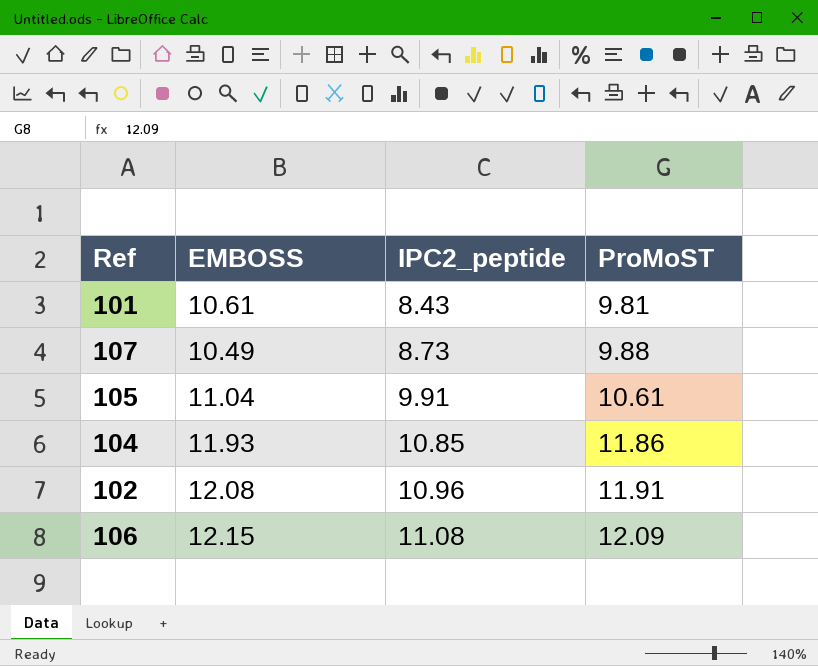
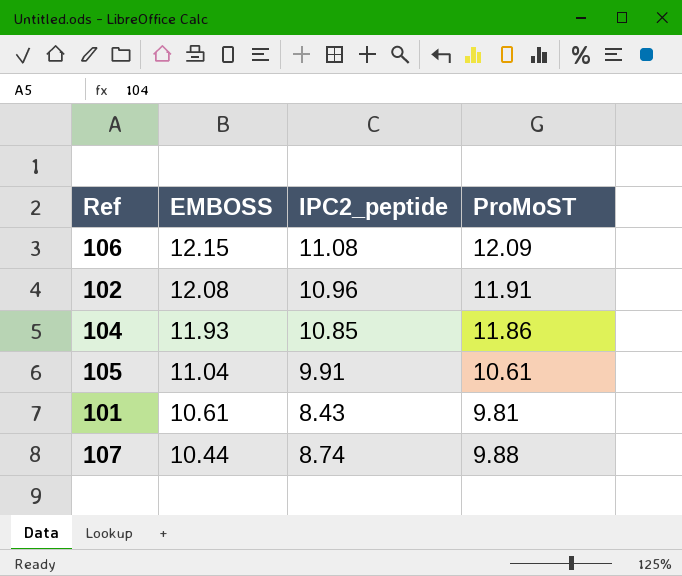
row order: IPC2_peptide ascending -> EMBOSS descending
107 | EMBOSS: 10.49 -> 10.44
107 | IPC2_peptide: 8.73 -> 8.74

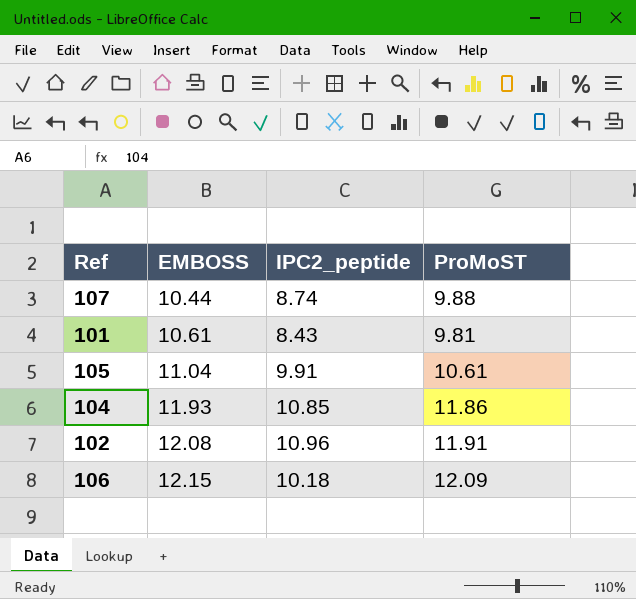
row order: EMBOSS descending -> EMBOSS ascending
106 | IPC2_peptide: 11.08 -> 10.18

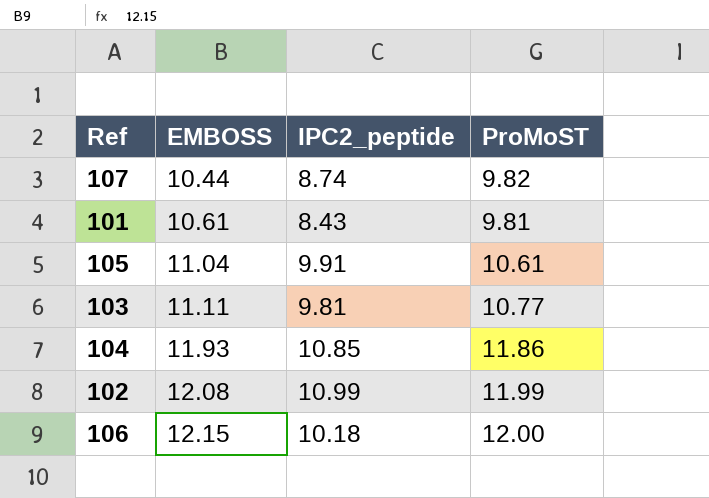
107 | ProMoST: 9.88 -> 9.82
row 103: none -> 11.11 | 9.81 | 10.77
102 | IPC2_peptide: 10.96 -> 10.99
102 | ProMoST: 11.91 -> 11.99
106 | ProMoST: 12.09 -> 12.00

